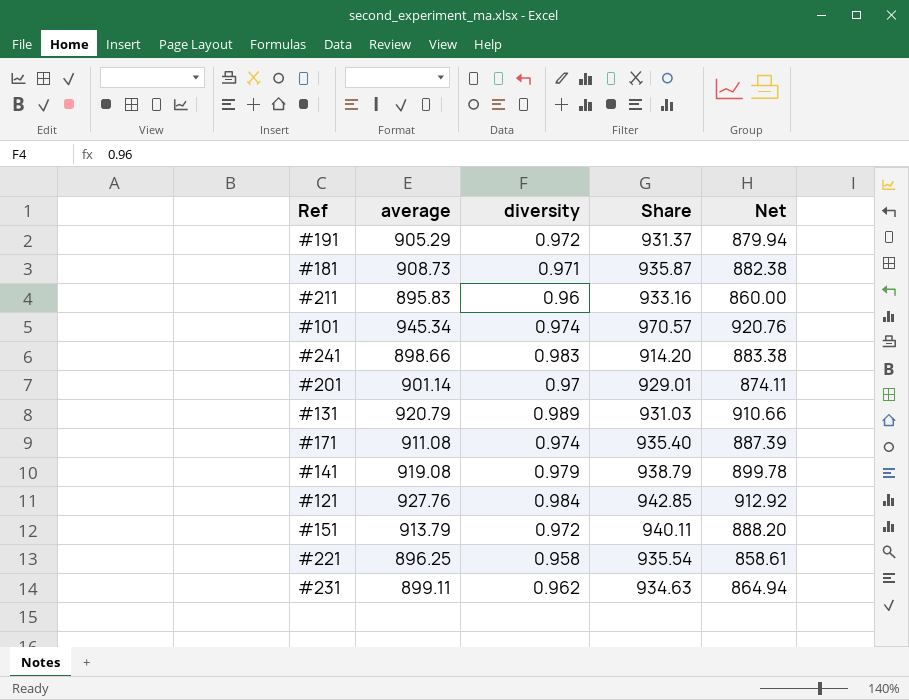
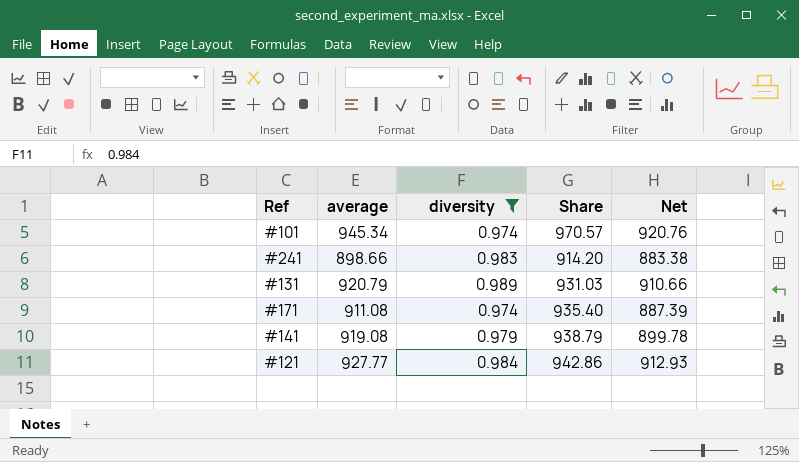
filter: none -> diversity >= 0.974
#121 | average: 927.76 -> 927.77
#121 | Share: 942.85 -> 942.86
#121 | Net: 912.92 -> 912.93

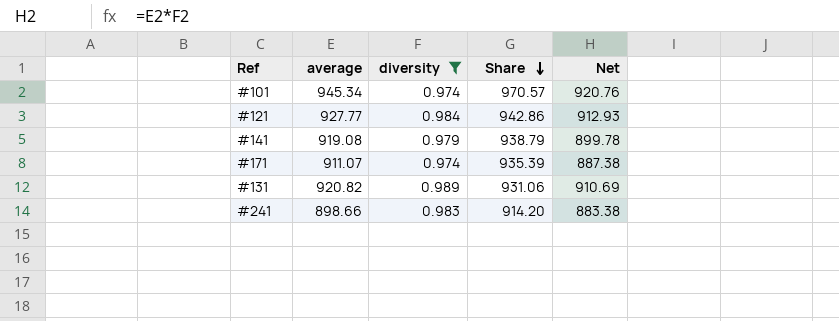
row order: none -> Share descending
#171 | average: 911.08 -> 911.07
#171 | Share: 935.40 -> 935.39
#171 | Net: 887.39 -> 887.38
#131 | average: 920.79 -> 920.82
#131 | Share: 931.03 -> 931.06
#131 | Net: 910.66 -> 910.69

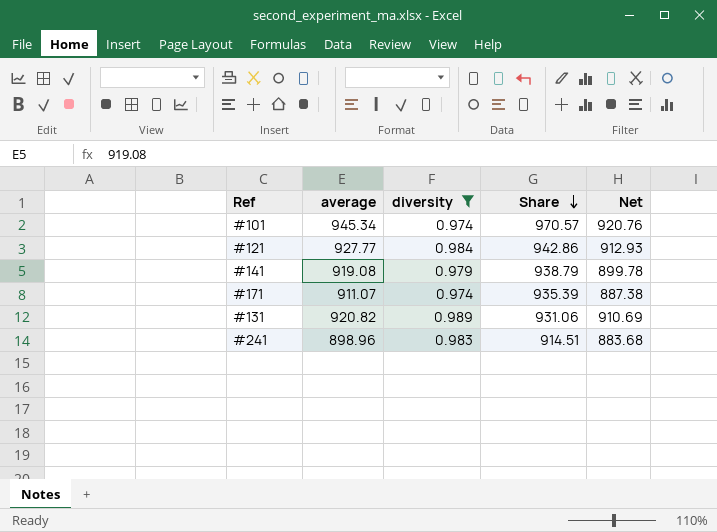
#241 | average: 898.66 -> 898.96
#241 | Share: 914.20 -> 914.51
#241 | Net: 883.38 -> 883.68

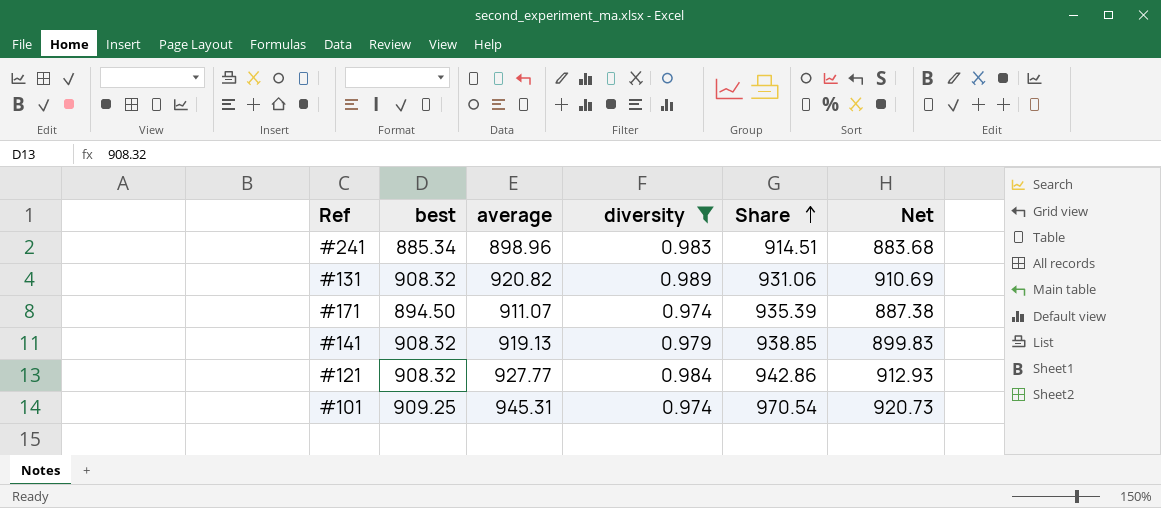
row order: Share descending -> Share ascending
column best | position: none -> 2
#141 | average: 919.08 -> 919.13
#141 | Share: 938.79 -> 938.85
#141 | Net: 899.78 -> 899.83
#101 | average: 945.34 -> 945.31
#101 | Share: 970.57 -> 970.54
#101 | Net: 920.76 -> 920.73

